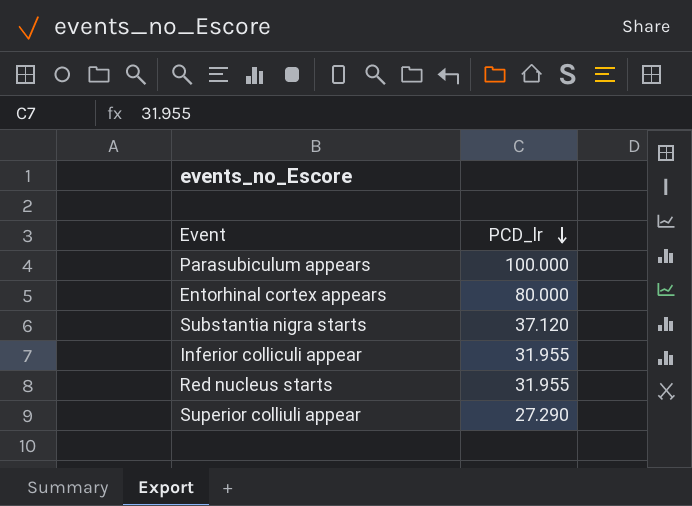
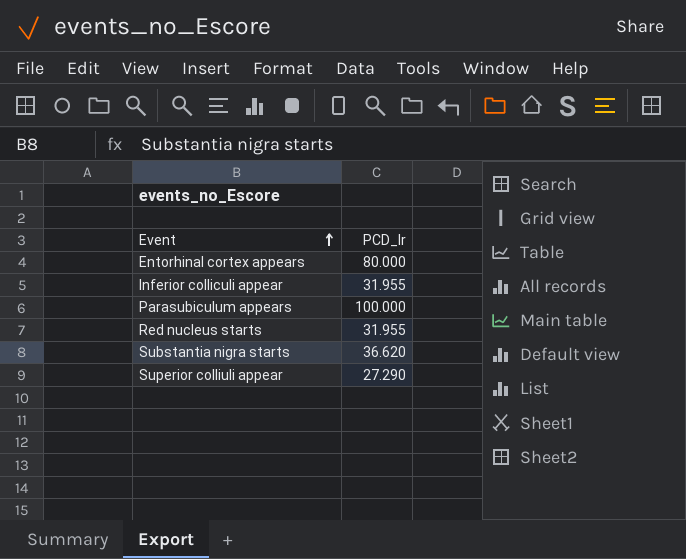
row order: PCD_lr descending -> Event ascending
Substantia nigra starts | PCD_lr: 37.120 -> 36.620

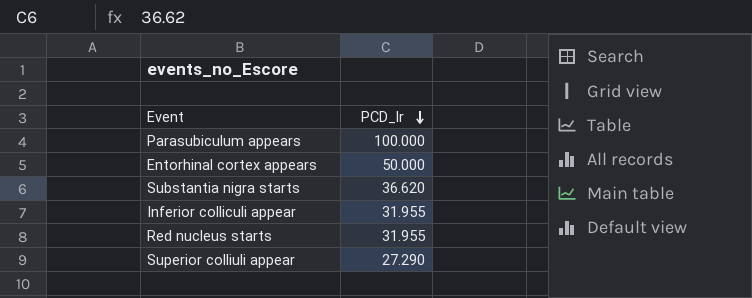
row order: Event ascending -> PCD_lr descending
Entorhinal cortex appears | PCD_lr: 80.000 -> 50.000

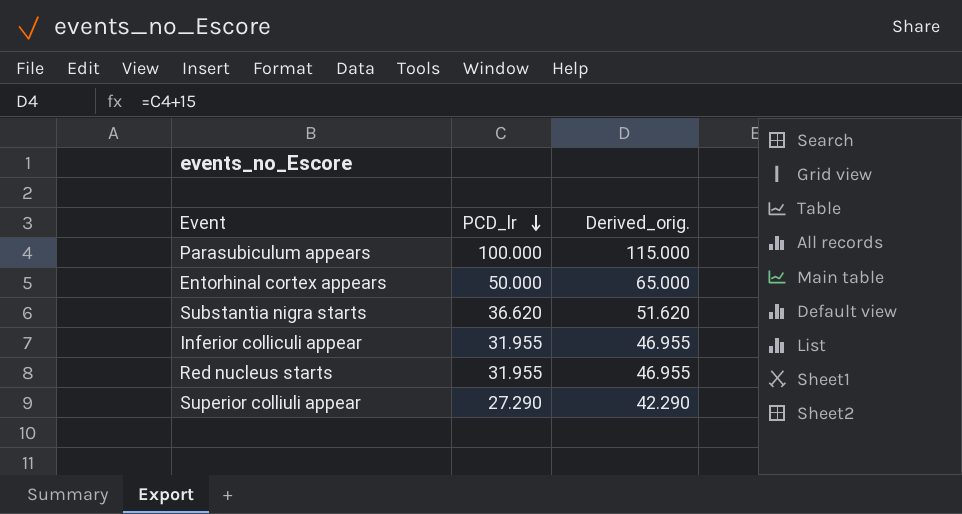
column Derived_orig. | formula: none -> [PCD_lr] + 15

